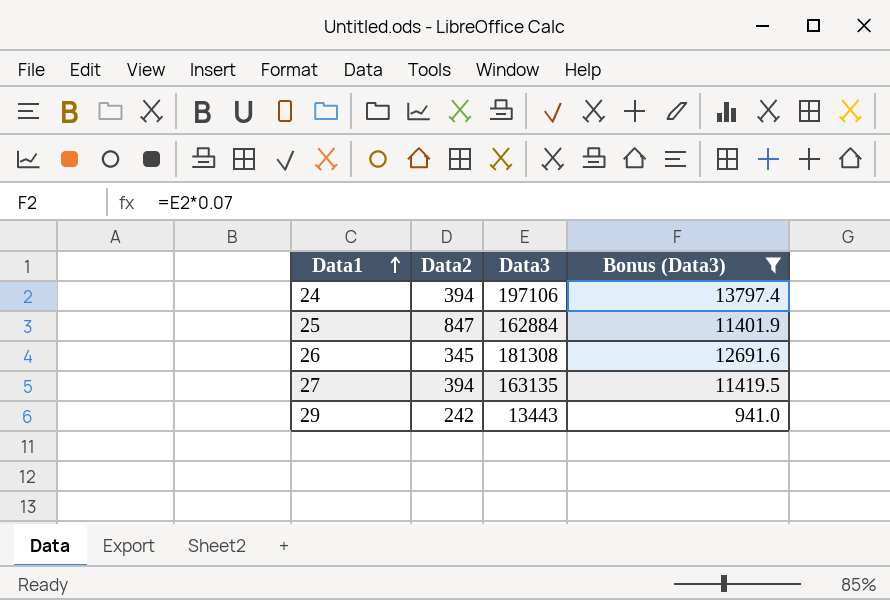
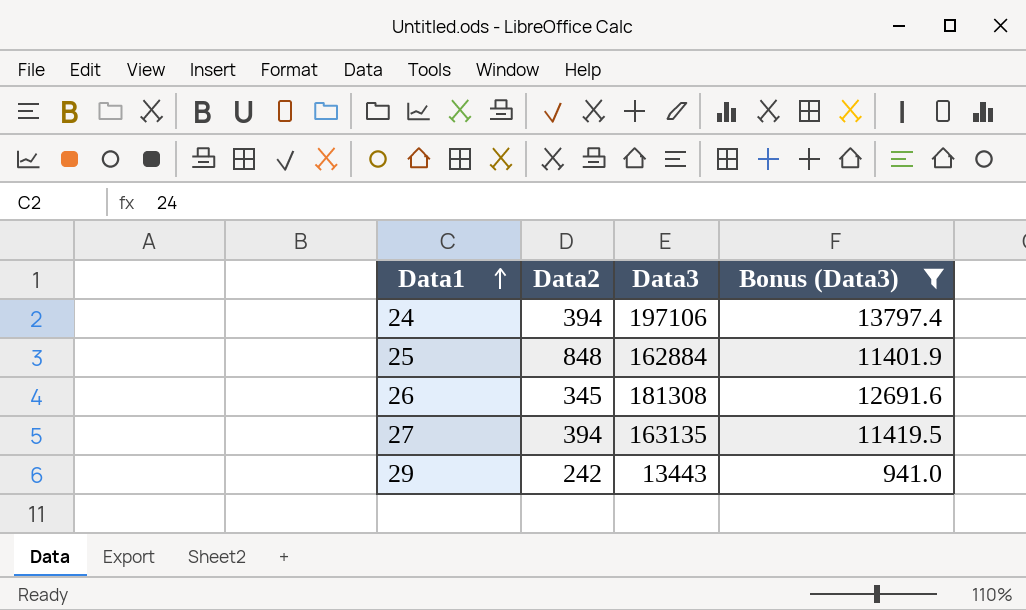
25 | Data2: 847 -> 848

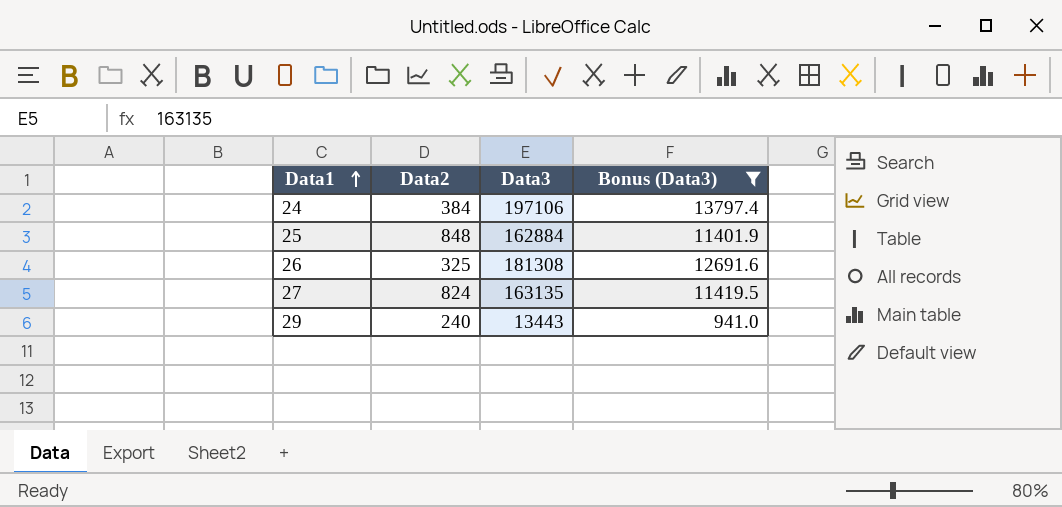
24 | Data2: 394 -> 384
26 | Data2: 345 -> 325
27 | Data2: 394 -> 824
29 | Data2: 242 -> 240

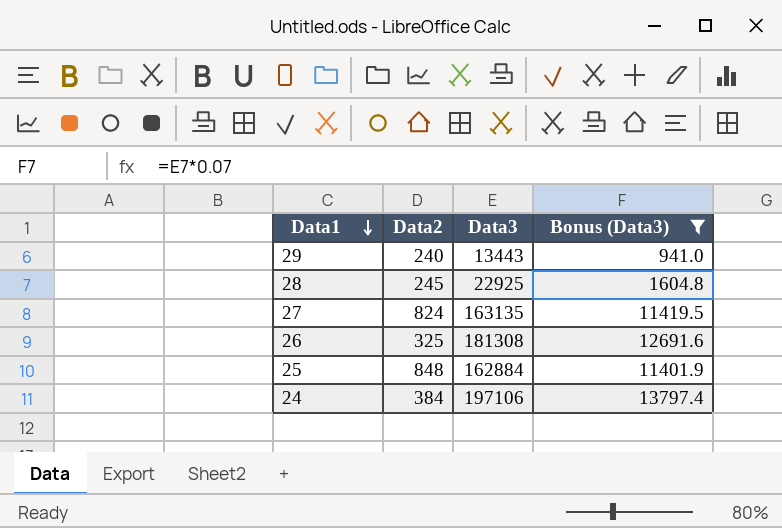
row order: Data1 ascending -> Data1 descending
row 28: none -> 245 | 22925 | 1604.8

